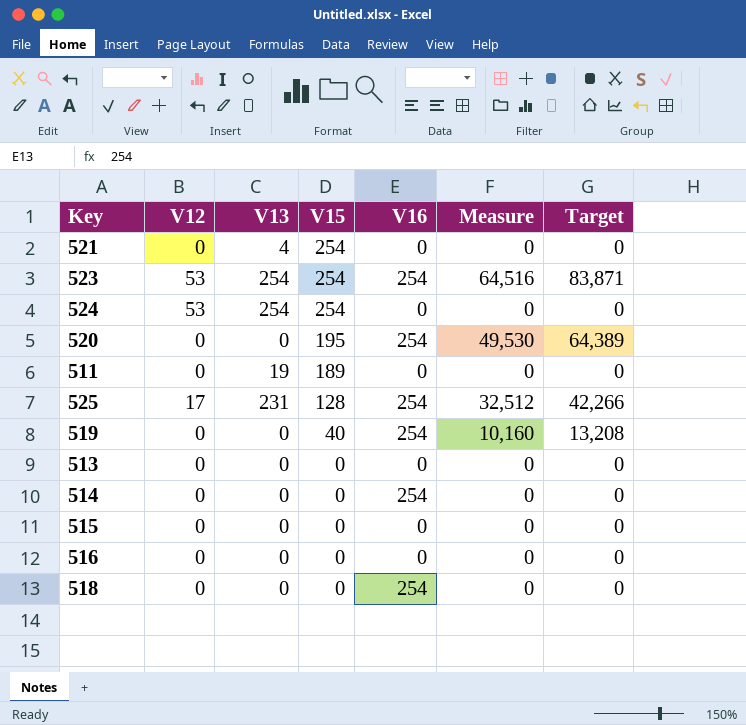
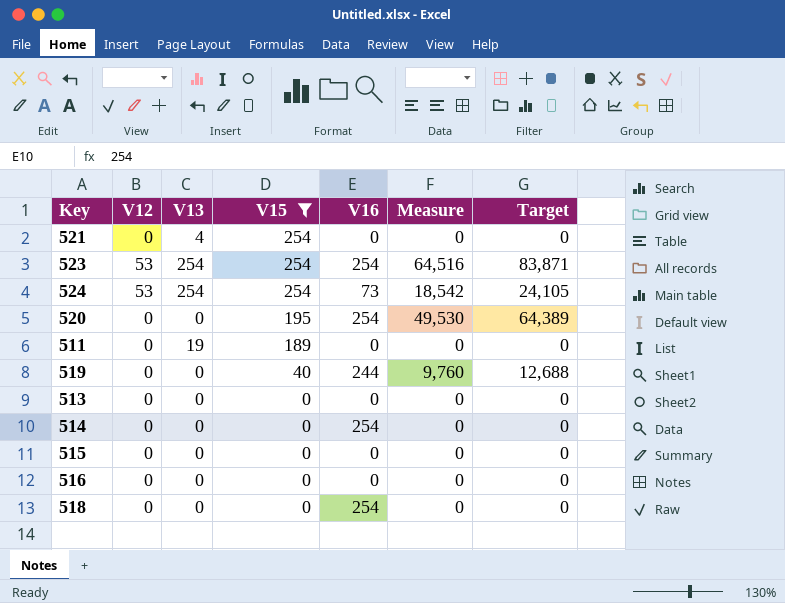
filter: none -> V15 != 128
524 | V16: 0 -> 73
524 | Measure: 0 -> 18,542
524 | Target: 0 -> 24,105
519 | V16: 254 -> 244
519 | Measure: 10,160 -> 9,760
519 | Target: 13,208 -> 12,688

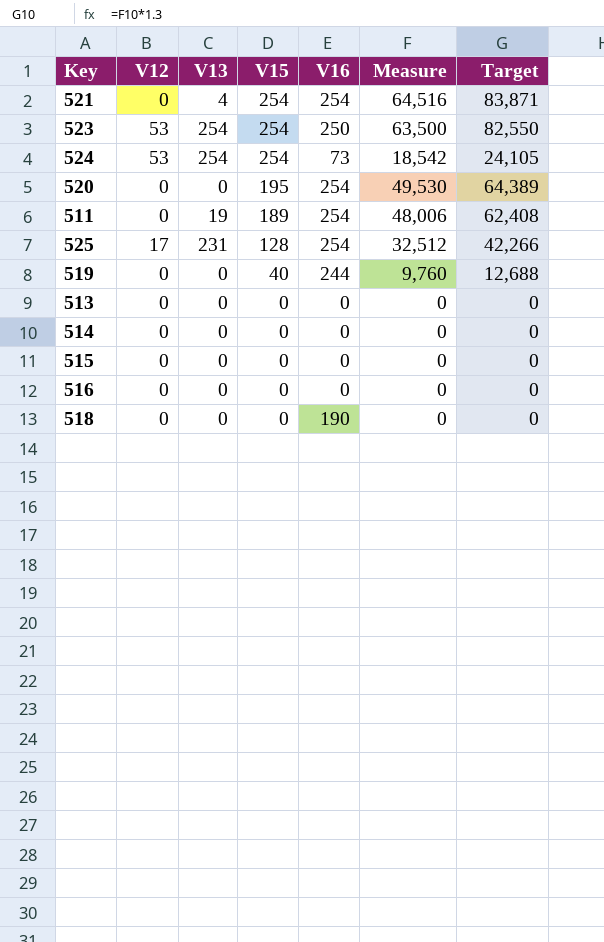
filter: V15 != 128 -> none
521 | V16: 0 -> 254
521 | Measure: 0 -> 64,516
521 | Target: 0 -> 83,871
523 | V16: 254 -> 250
523 | Measure: 64,516 -> 63,500
523 | Target: 83,871 -> 82,550
511 | V16: 0 -> 254
511 | Measure: 0 -> 48,006
511 | Target: 0 -> 62,408
514 | V16: 254 -> 0
518 | V16: 254 -> 190

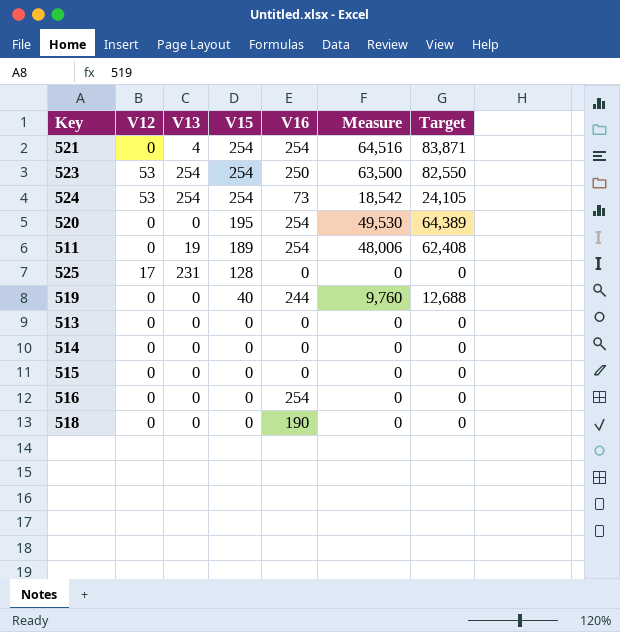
525 | V16: 254 -> 0
525 | Measure: 32,512 -> 0
525 | Target: 42,266 -> 0
516 | V16: 0 -> 254

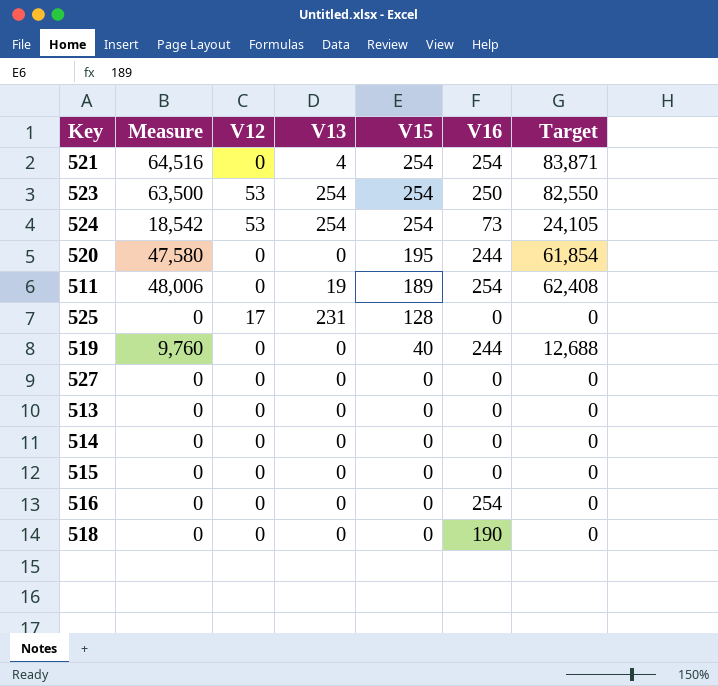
column Measure | position: 6 -> 2
520 | Measure: 49,530 -> 47,580
520 | V16: 254 -> 244
520 | Target: 64,389 -> 61,854
row 527: none -> 0 | 0 | 0 | 0 | 0 | 0

